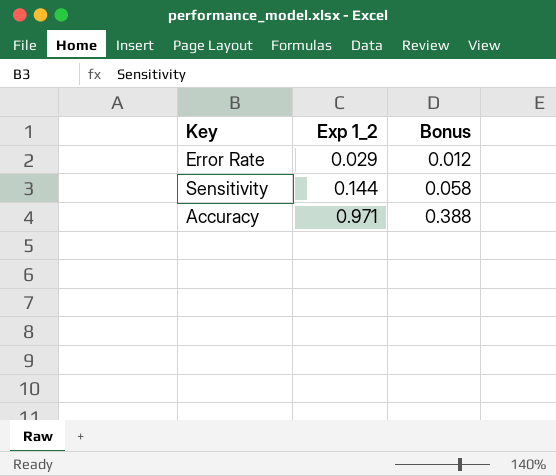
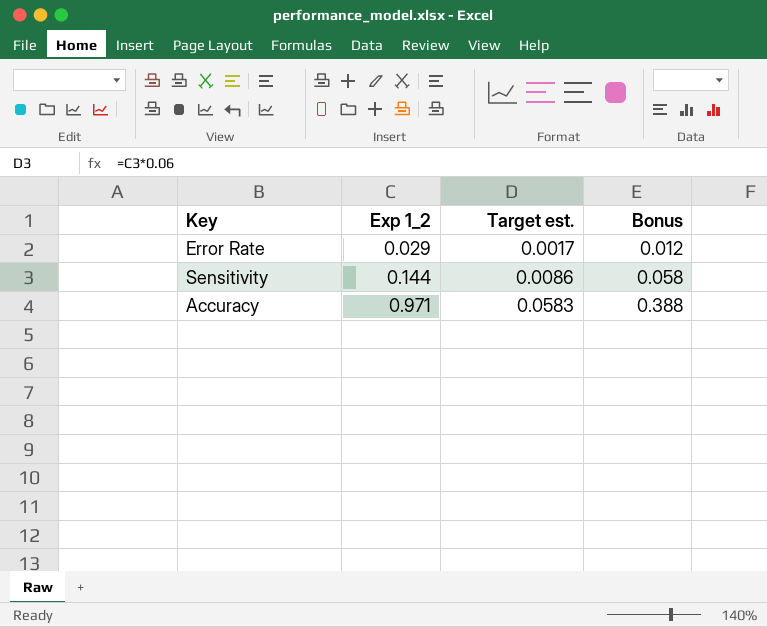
column Target est. | formula: none -> [Exp 1_2] * 0.06

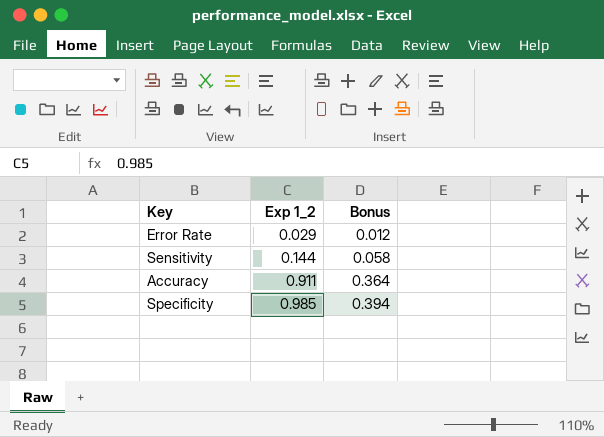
column Target est. | formula: [Exp 1_2] * 0.06 -> none
Accuracy | Exp 1_2: 0.971 -> 0.911
Accuracy | Bonus: 0.388 -> 0.364
row Specificity: none -> 0.985 | 0.394

